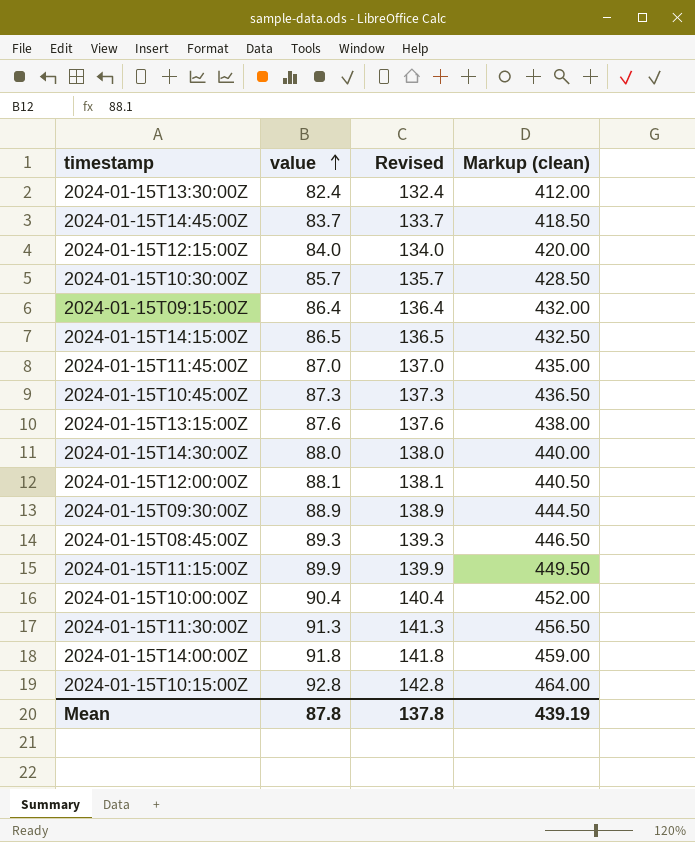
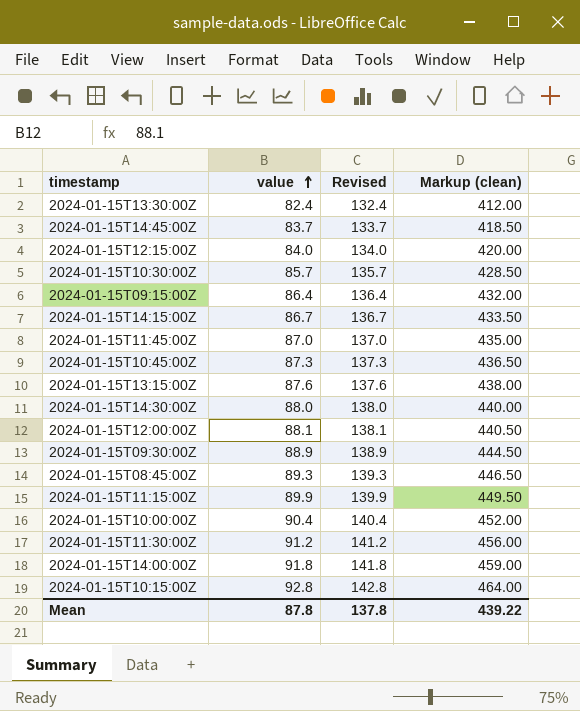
2024-01-15T14:15:00Z | value: 86.5 -> 86.7
2024-01-15T14:15:00Z | Revised: 136.5 -> 136.7
2024-01-15T14:15:00Z | Markup (clean): 432.50 -> 433.50
2024-01-15T11:30:00Z | value: 91.3 -> 91.2
2024-01-15T11:30:00Z | Revised: 141.3 -> 141.2
2024-01-15T11:30:00Z | Markup (clean): 456.50 -> 456.00
Mean | Markup (clean): 439.19 -> 439.22

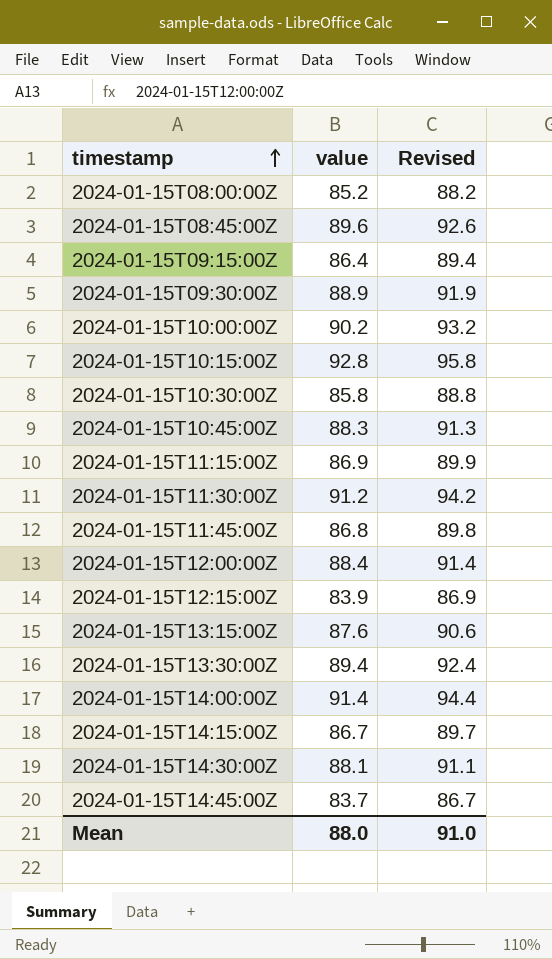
row order: value ascending -> timestamp ascending
column Markup (clean) | formula: [value] * 5 -> none
column Revised | formula: [value] + 50 -> [value] + 3
row 2024-01-15T08:00:00Z: none -> 85.2 | 88.2
2024-01-15T08:45:00Z | value: 89.3 -> 89.6
2024-01-15T10:00:00Z | value: 90.4 -> 90.2
2024-01-15T10:30:00Z | value: 85.7 -> 85.8
2024-01-15T10:45:00Z | value: 87.3 -> 88.3
2024-01-15T11:15:00Z | value: 89.9 -> 86.9
2024-01-15T11:45:00Z | value: 87.0 -> 86.8
2024-01-15T12:00:00Z | value: 88.1 -> 88.4
2024-01-15T12:15:00Z | value: 84.0 -> 83.9
2024-01-15T13:30:00Z | value: 82.4 -> 89.4
2024-01-15T14:00:00Z | value: 91.8 -> 91.4
2024-01-15T14:30:00Z | value: 88.0 -> 88.1
Mean | value: 87.8 -> 88.0
Mean | Revised: 137.8 -> 91.0

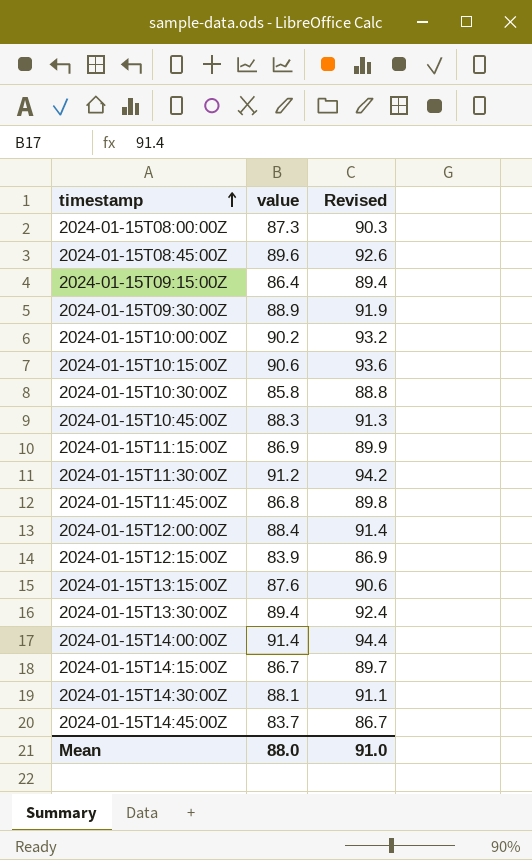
2024-01-15T08:00:00Z | value: 85.2 -> 87.3
2024-01-15T08:00:00Z | Revised: 88.2 -> 90.3
2024-01-15T10:15:00Z | value: 92.8 -> 90.6
2024-01-15T10:15:00Z | Revised: 95.8 -> 93.6

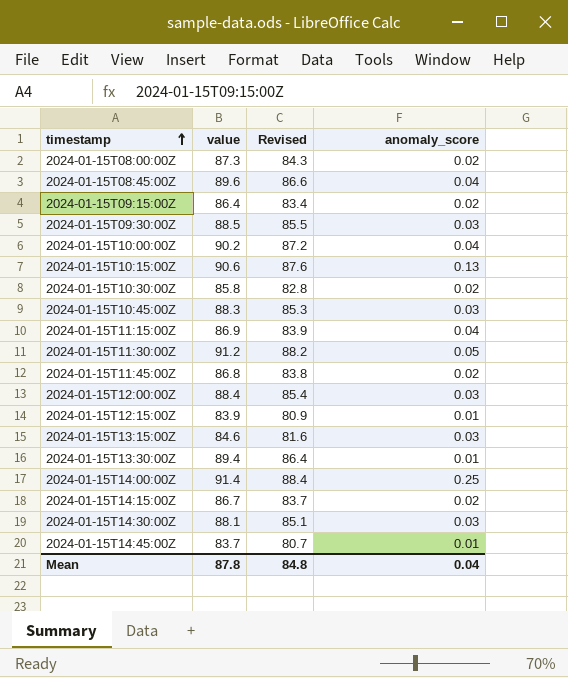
column Revised | formula: [value] + 3 -> [value] - 3
column anomaly_score | position: none -> 4
2024-01-15T09:30:00Z | value: 88.9 -> 88.5
2024-01-15T13:15:00Z | value: 87.6 -> 84.6
Mean | value: 88.0 -> 87.8
Mean | Revised: 91.0 -> 84.8

